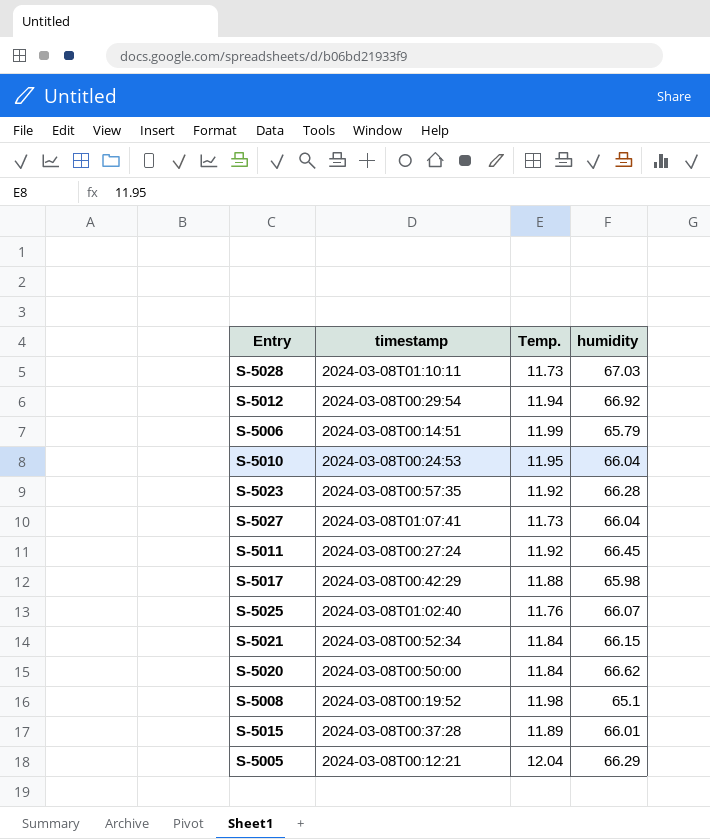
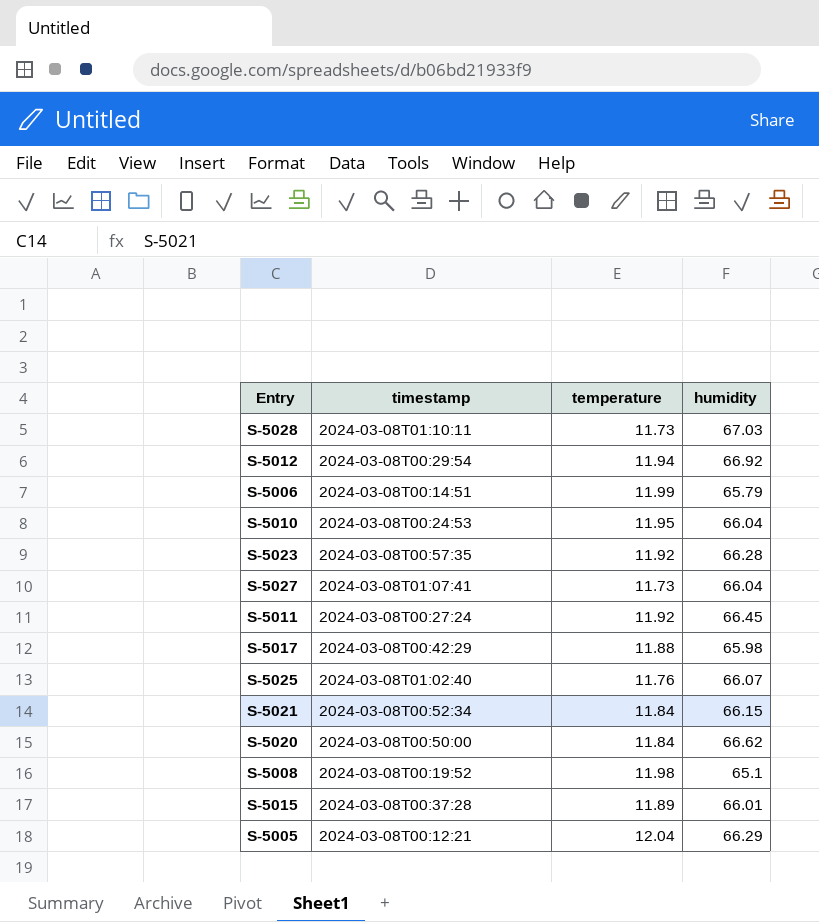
column name: Temp. -> temperature

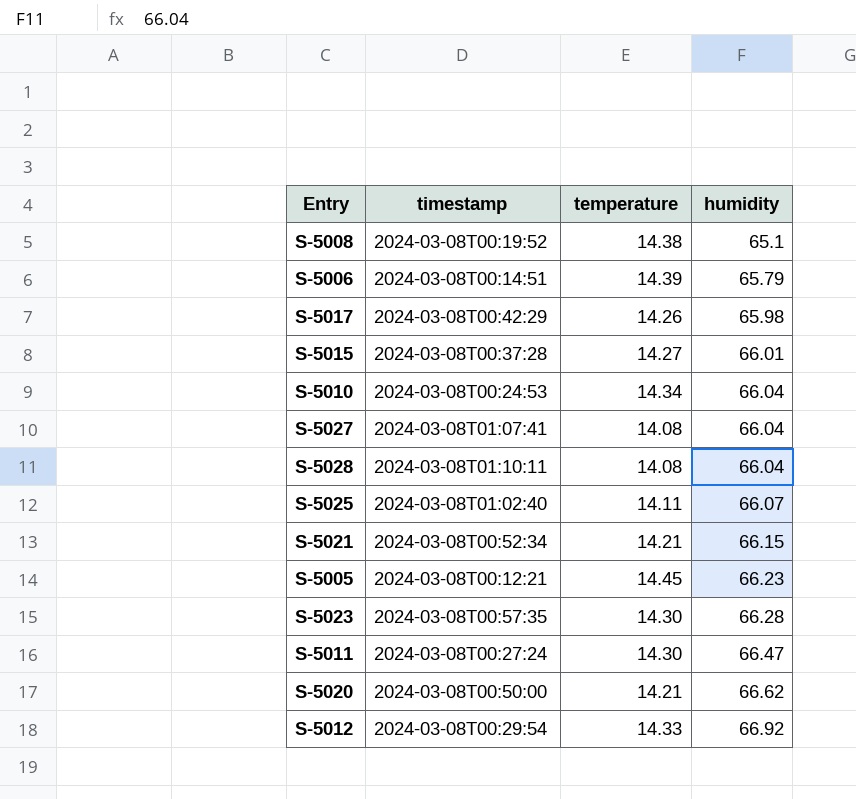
row order: none -> humidity ascending
S-5008 | temperature: 11.98 -> 14.38
S-5006 | temperature: 11.99 -> 14.39
S-5017 | temperature: 11.88 -> 14.26
S-5015 | temperature: 11.89 -> 14.27
S-5010 | temperature: 11.95 -> 14.34
S-5027 | temperature: 11.73 -> 14.08
S-5028 | temperature: 11.73 -> 14.08
S-5028 | humidity: 67.03 -> 66.04
S-5025 | temperature: 11.76 -> 14.11
S-5021 | temperature: 11.84 -> 14.21
S-5005 | temperature: 12.04 -> 14.45
S-5005 | humidity: 66.29 -> 66.23
S-5023 | temperature: 11.92 -> 14.30
S-5011 | temperature: 11.92 -> 14.30
S-5011 | humidity: 66.45 -> 66.47
S-5020 | temperature: 11.84 -> 14.21
S-5012 | temperature: 11.94 -> 14.33

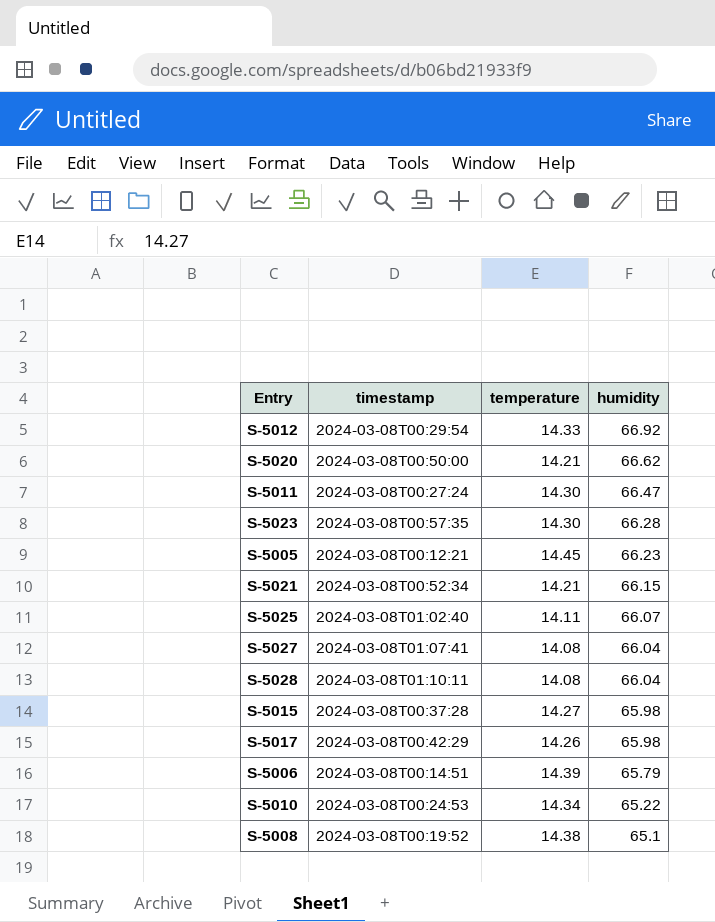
row order: humidity ascending -> humidity descending
S-5015 | humidity: 66.01 -> 65.98
S-5010 | humidity: 66.04 -> 65.22

